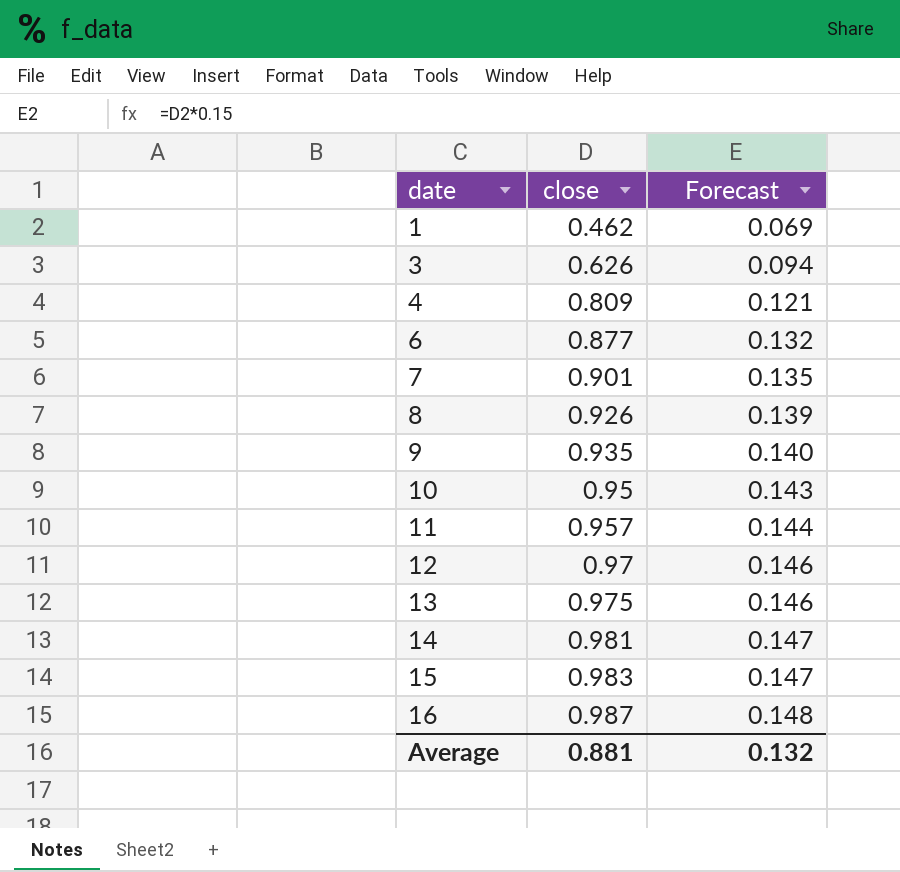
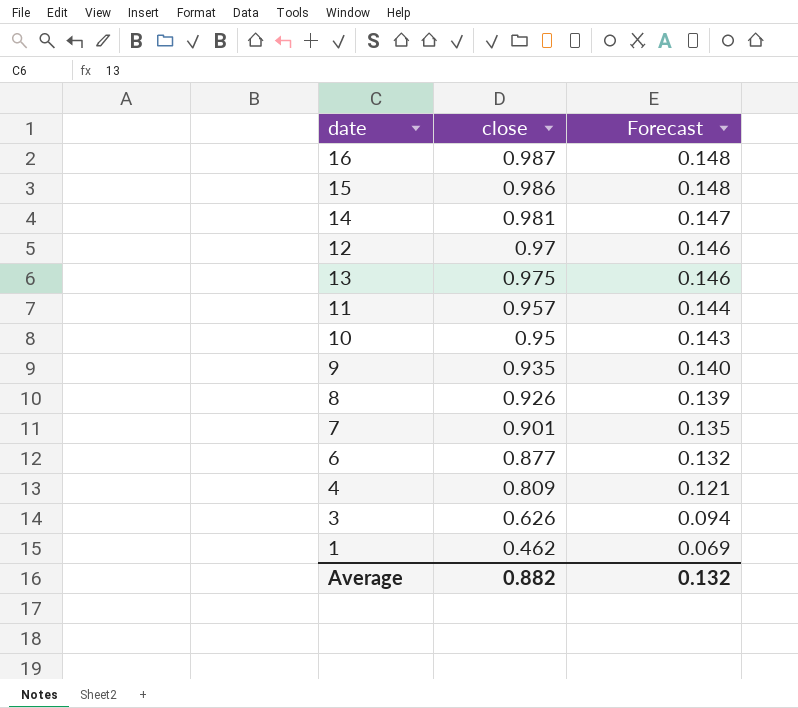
row order: date ascending -> Forecast descending
15 | close: 0.983 -> 0.986
15 | Forecast: 0.147 -> 0.148
Average | close: 0.881 -> 0.882

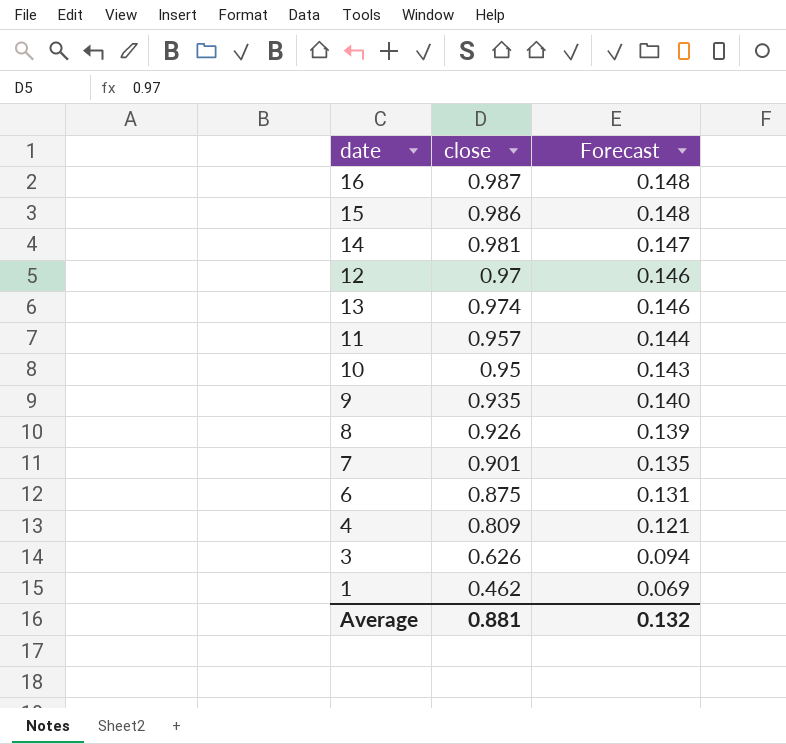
13 | close: 0.975 -> 0.974
6 | close: 0.877 -> 0.875
6 | Forecast: 0.132 -> 0.131
Average | close: 0.882 -> 0.881

